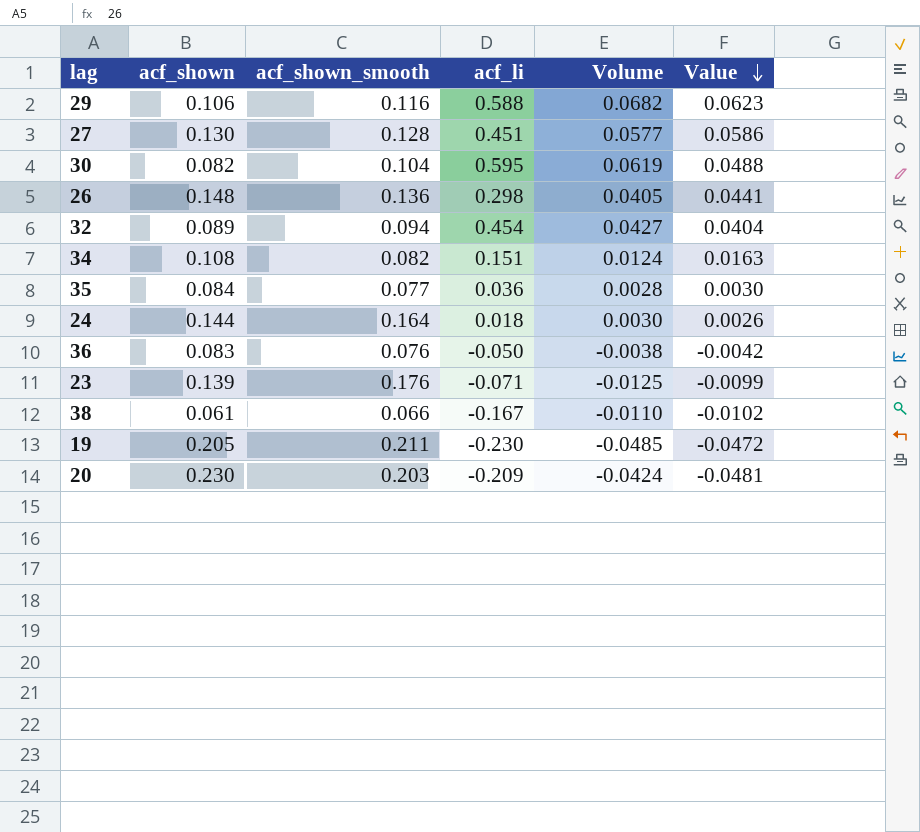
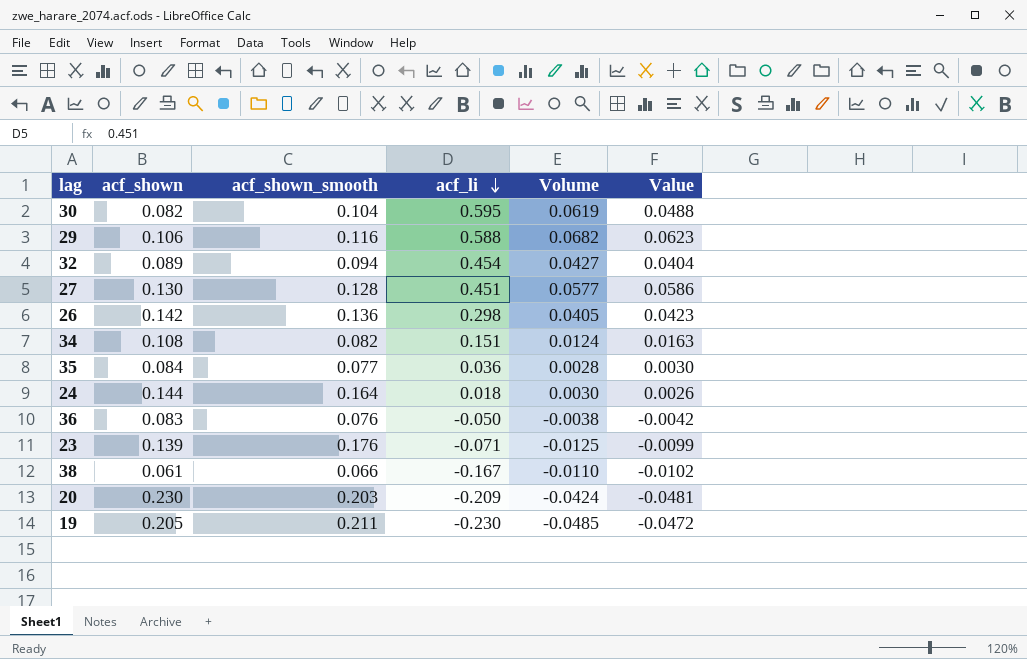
row order: Value descending -> acf_li descending
26 | acf_shown: 0.148 -> 0.142
26 | Value: 0.0441 -> 0.0423

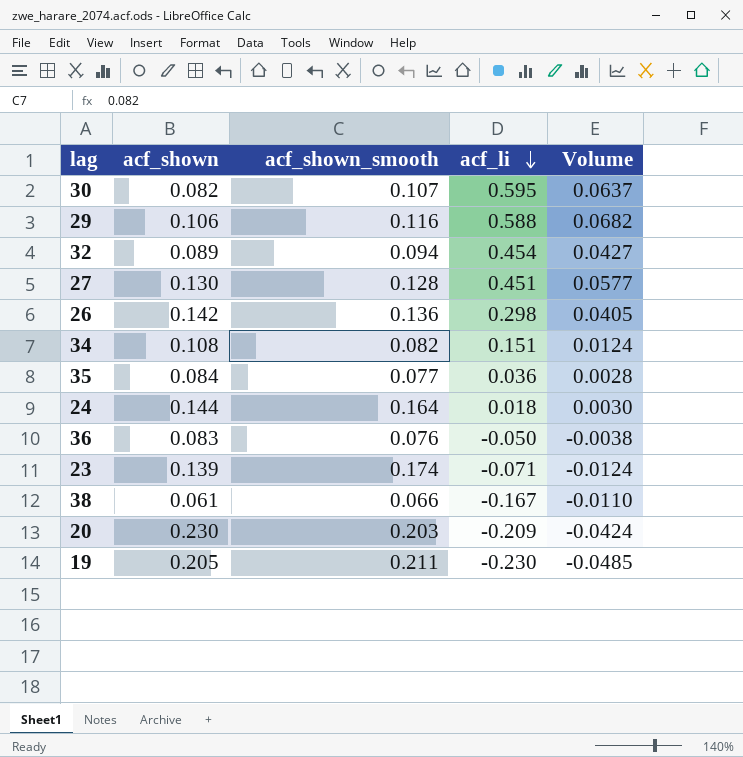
column Value | formula: [acf_shown] * [acf_li] -> none
30 | acf_shown_smooth: 0.104 -> 0.107
30 | Volume: 0.0619 -> 0.0637
23 | acf_shown_smooth: 0.176 -> 0.174
23 | Volume: -0.0125 -> -0.0124

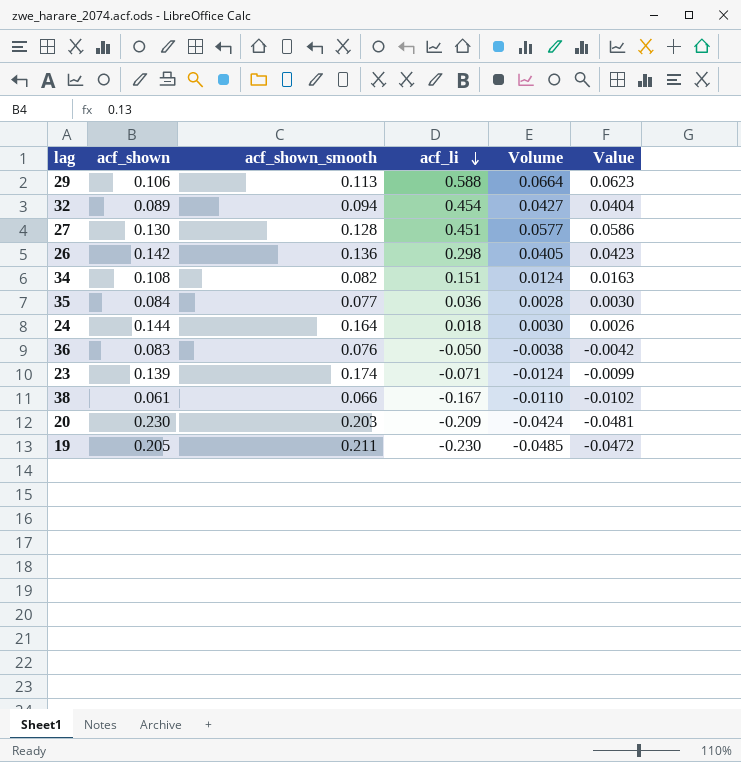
column Value | formula: none -> [acf_shown] * [acf_li]
row 30: 0.082 | 0.107 | 0.595 | 0.0637 -> none
29 | acf_shown_smooth: 0.116 -> 0.113
29 | Volume: 0.0682 -> 0.0664

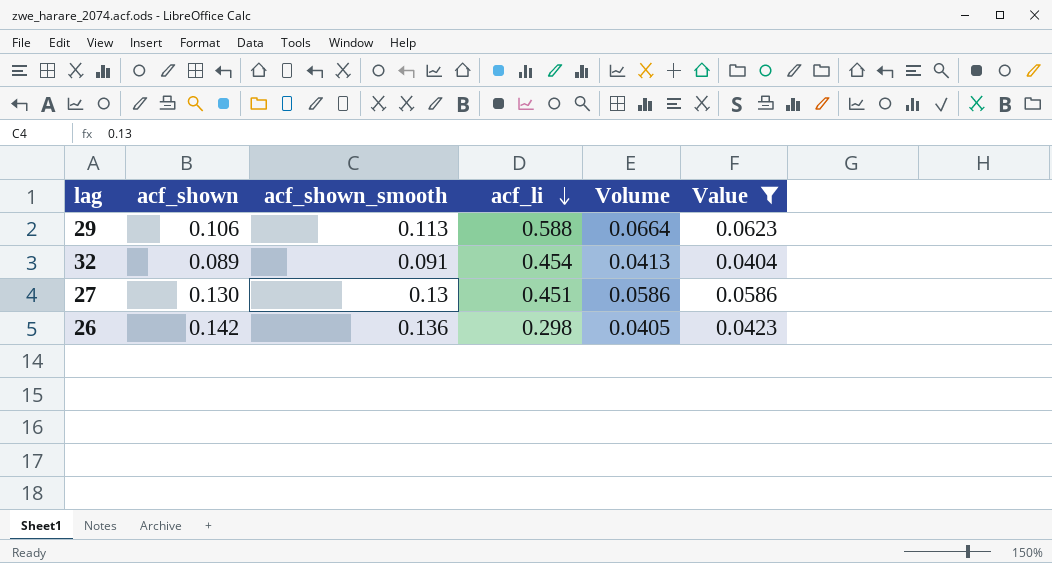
filter: none -> Value >= 0.0404
32 | acf_shown_smooth: 0.094 -> 0.091
32 | Volume: 0.0427 -> 0.0413
27 | acf_shown_smooth: 0.128 -> 0.13
27 | Volume: 0.0577 -> 0.0586

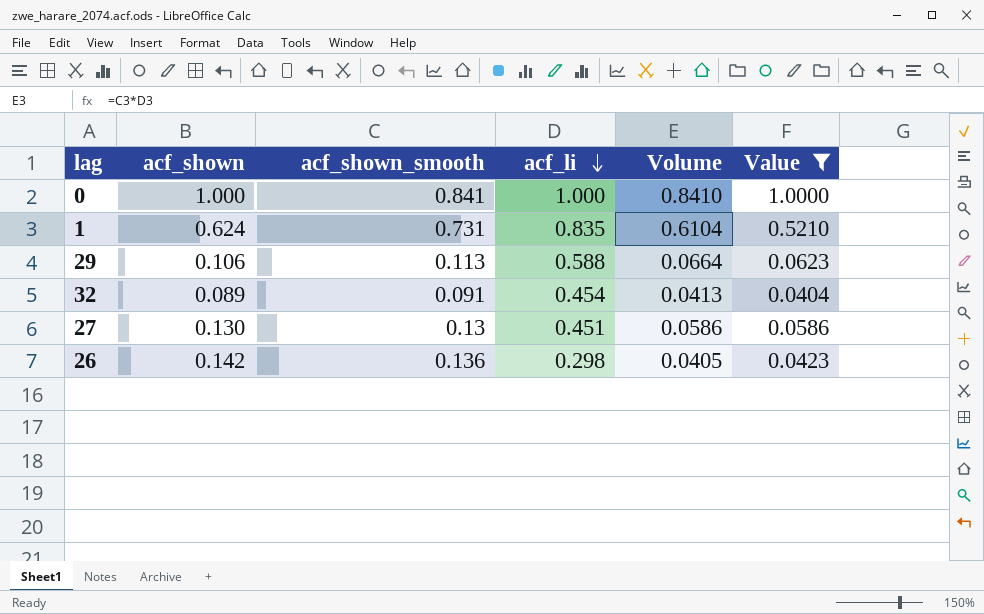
row 0: none -> 1.000 | 0.841 | 1.000 | 0.8410 | 1.0000
row 1: none -> 0.624 | 0.731 | 0.835 | 0.6104 | 0.5210

